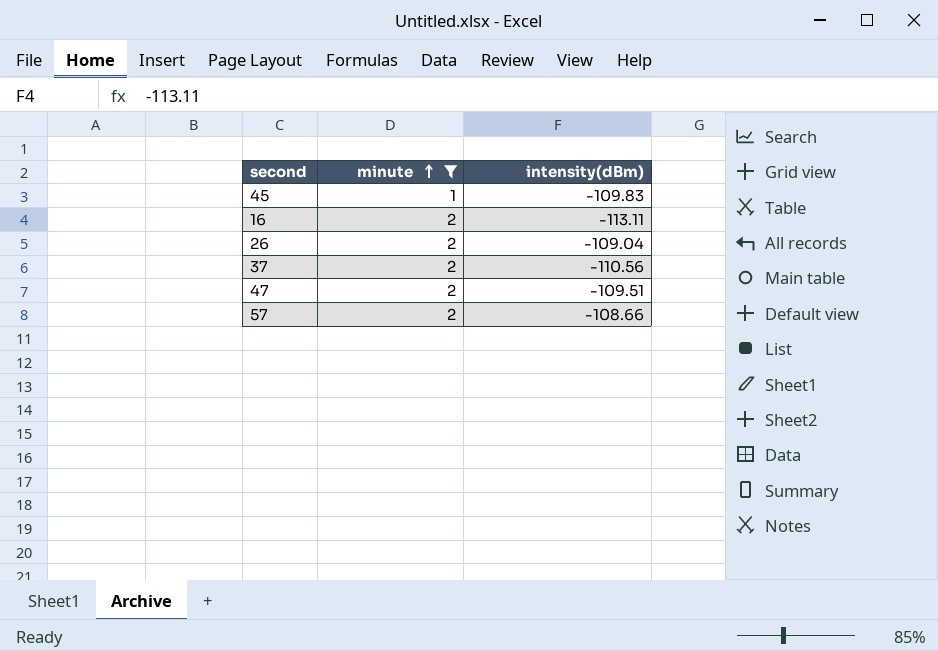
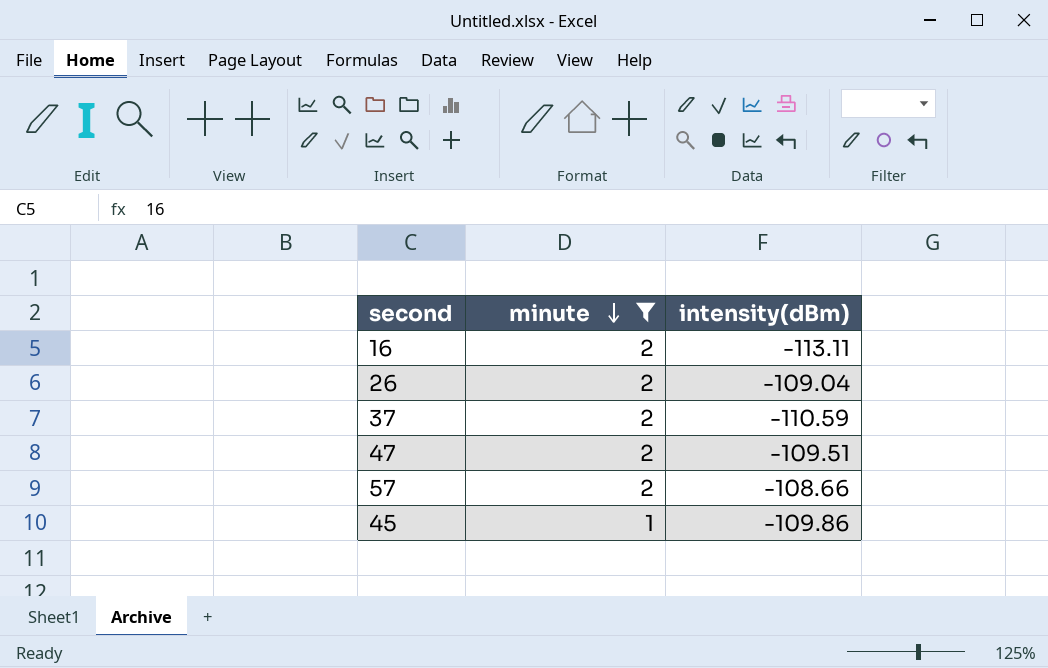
row order: minute ascending -> minute descending
37 | intensity(dBm): -110.56 -> -110.59
45 | intensity(dBm): -109.83 -> -109.86

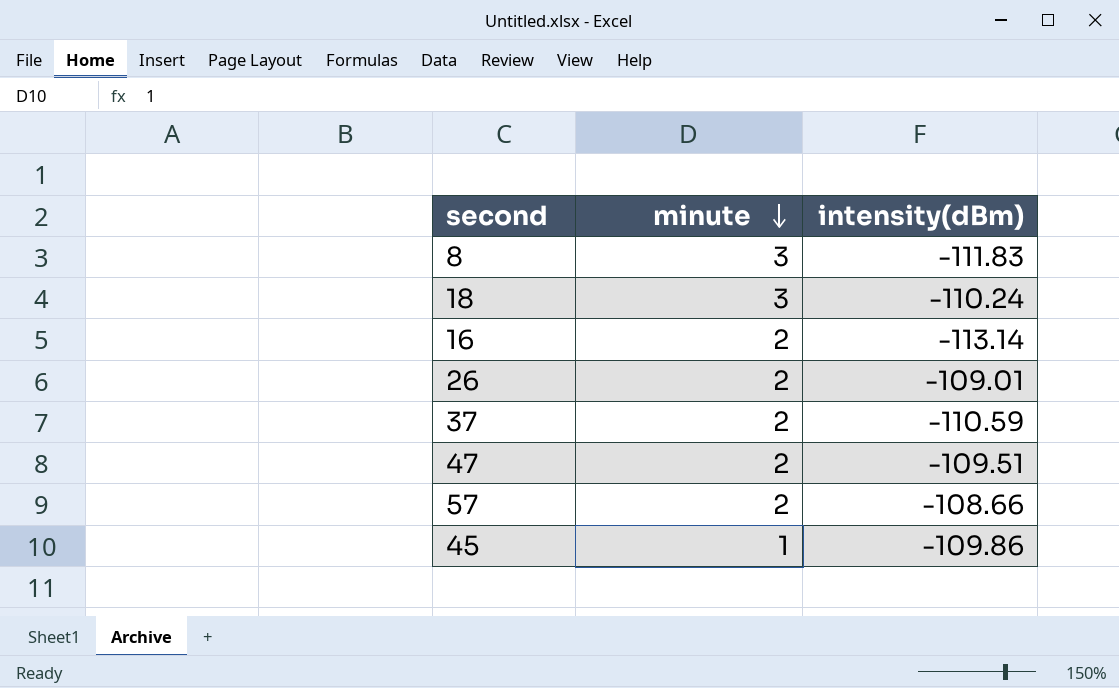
filter: minute != 3 -> none
16 | intensity(dBm): -113.11 -> -113.14
26 | intensity(dBm): -109.04 -> -109.01

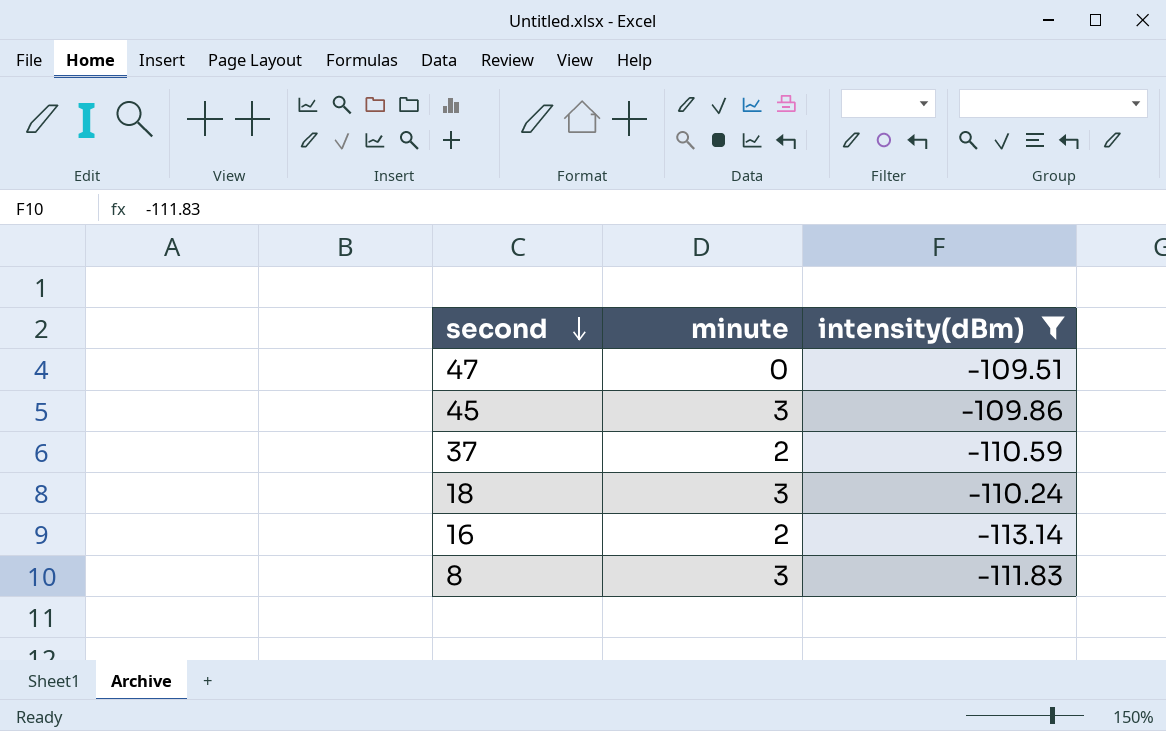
filter: none -> intensity(dBm) <= -109.51
row order: minute descending -> second descending
47 | minute: 2 -> 0
45 | minute: 1 -> 3

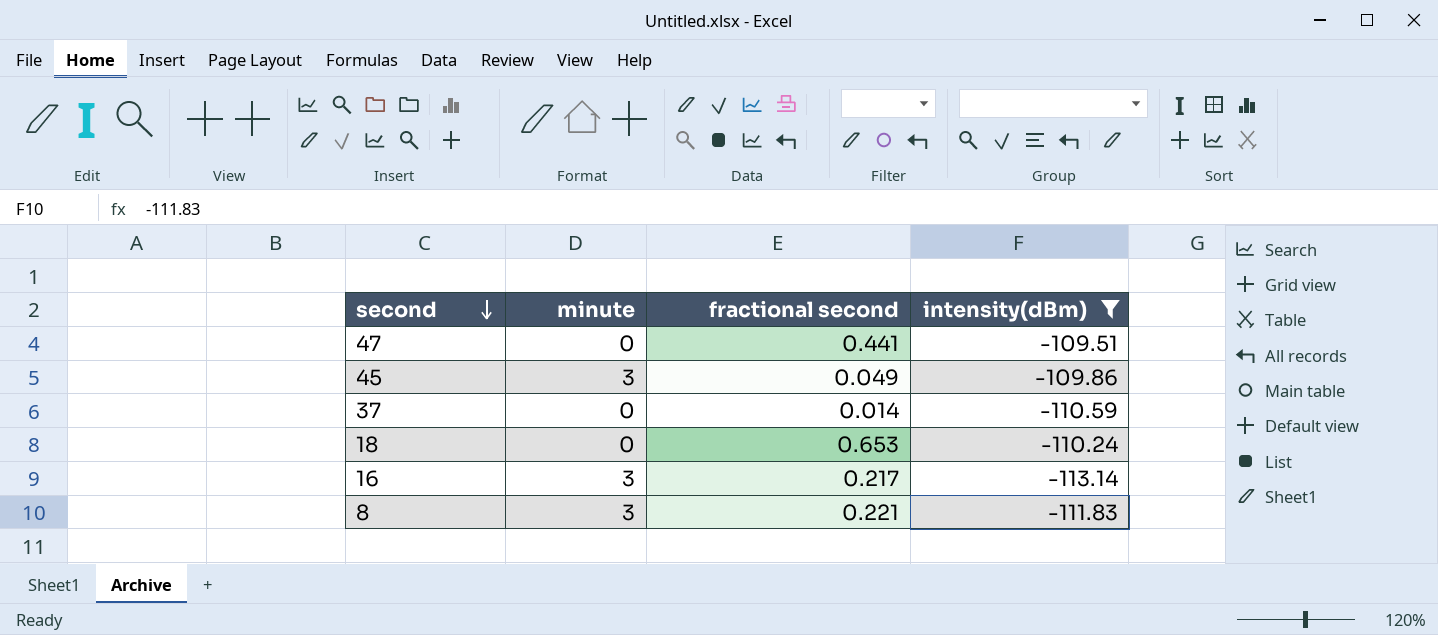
column fractional second | position: none -> 3
37 | minute: 2 -> 0
18 | minute: 3 -> 0
16 | minute: 2 -> 3

